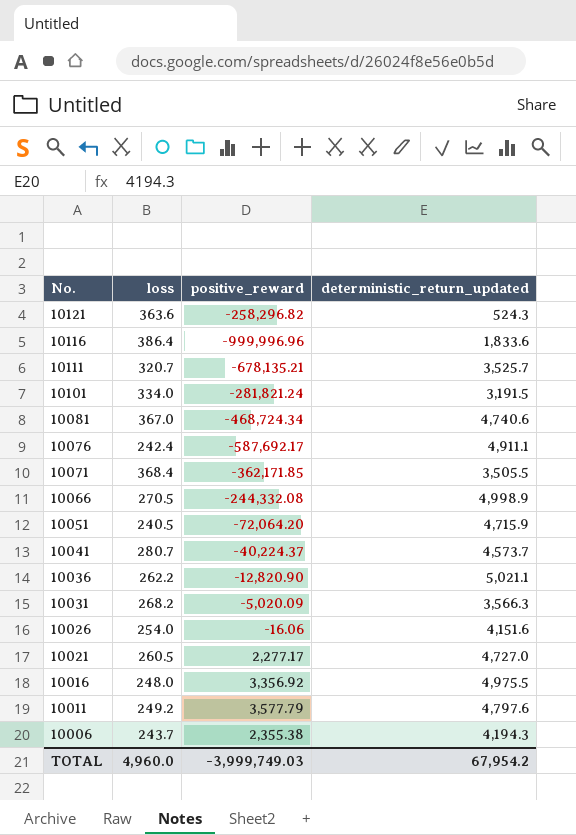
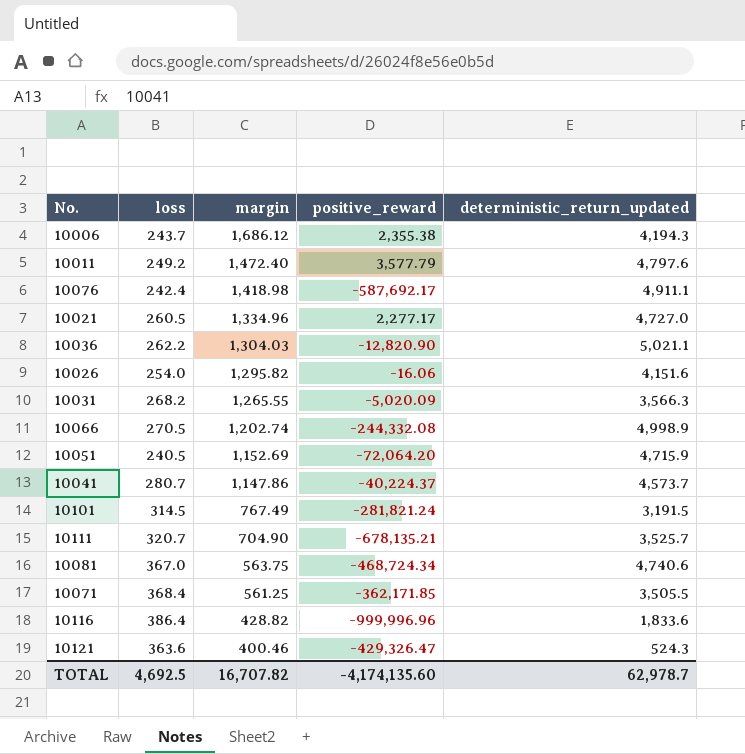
row order: No. descending -> margin descending
column margin | position: none -> 3
row 10016: 248.0 | 3,356.92 | 4,975.5 -> none
10101 | loss: 334.0 -> 314.5
10121 | positive_reward: -258,296.82 -> -429,326.47
TOTAL | loss: 4,960.0 -> 4,692.5
TOTAL | positive_reward: -3,999,749.03 -> -4,174,135.60
TOTAL | deterministic_return_updated: 67,954.2 -> 62,978.7

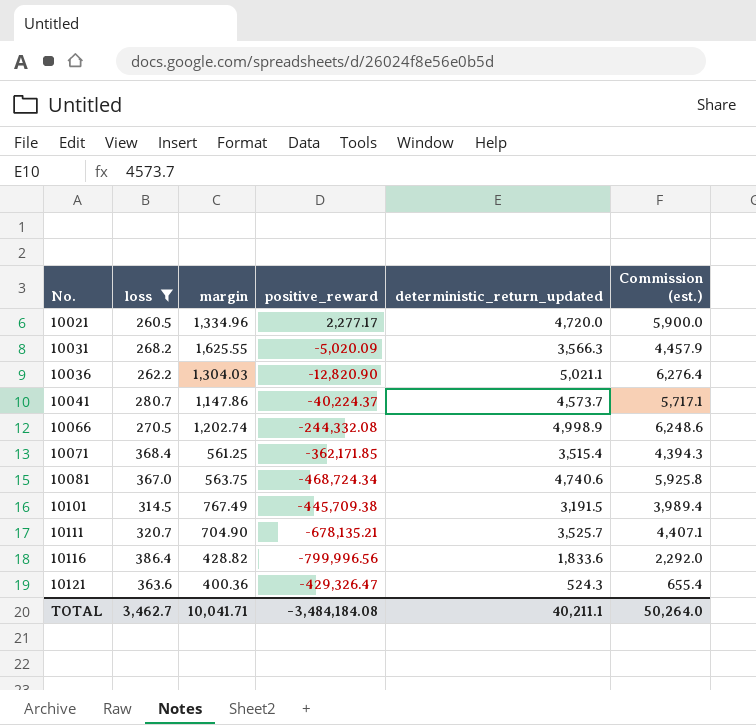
filter: none -> loss >= 260.5
row order: margin descending -> No. ascending
column Commission (est.) | formula: none -> [deterministic_return_updated] * 1.25
10021 | deterministic_return_updated: 4,727.0 -> 4,720.0
10031 | margin: 1,265.55 -> 1,625.55
10071 | deterministic_return_updated: 3,505.5 -> 3,515.4
10101 | positive_reward: -281,821.24 -> -445,709.38
10116 | positive_reward: -999,996.96 -> -799,996.56
10121 | margin: 400.46 -> 400.36
TOTAL | loss: 4,692.5 -> 3,462.7
TOTAL | margin: 16,707.82 -> 10,041.71
TOTAL | positive_reward: -4,174,135.60 -> -3,484,184.08
TOTAL | deterministic_return_updated: 62,978.7 -> 40,211.1

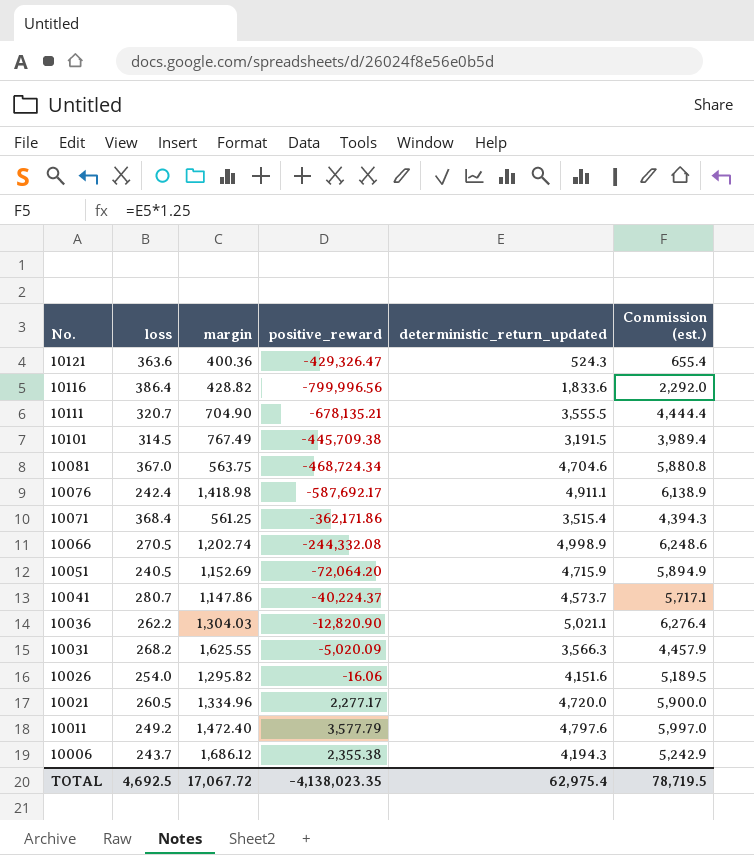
filter: loss >= 260.5 -> none
row order: No. ascending -> No. descending
10111 | deterministic_return_updated: 3,525.7 -> 3,555.5
10111 | Commission (est.): 4,407.1 -> 4,444.4
10081 | deterministic_return_updated: 4,740.6 -> 4,704.6
10081 | Commission (est.): 5,925.8 -> 5,880.8
10071 | positive_reward: -362,171.85 -> -362,171.86
TOTAL | loss: 3,462.7 -> 4,692.5
TOTAL | margin: 10,041.71 -> 17,067.72
TOTAL | positive_reward: -3,484,184.08 -> -4,138,023.35
TOTAL | deterministic_return_updated: 40,211.1 -> 62,975.4
TOTAL | Commission (est.): 50,264.0 -> 78,719.5

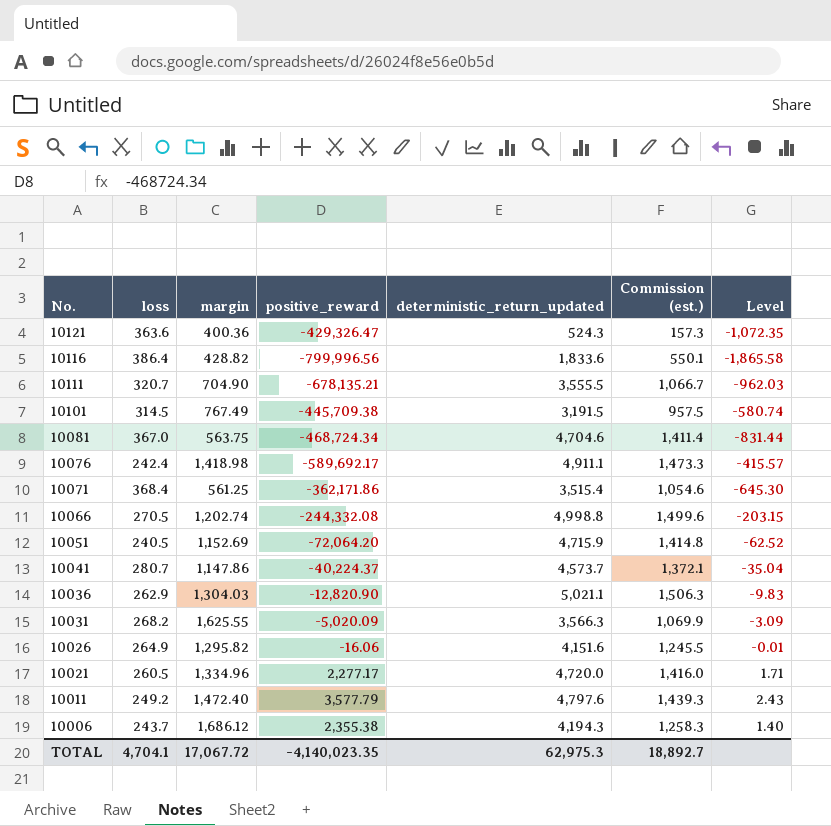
column Commission (est.) | formula: [deterministic_return_updated] * 1.25 -> [deterministic_return_updated] * 0.3
column Level | formula: none -> [positive_reward] / [margin]
10076 | positive_reward: -587,692.17 -> -589,692.17
10066 | deterministic_return_updated: 4,998.9 -> 4,998.8
10036 | loss: 262.2 -> 262.9
10026 | loss: 254.0 -> 264.9
TOTAL | loss: 4,692.5 -> 4,704.1
TOTAL | positive_reward: -4,138,023.35 -> -4,140,023.35
TOTAL | deterministic_return_updated: 62,975.4 -> 62,975.3
TOTAL | Commission (est.): 78,719.5 -> 18,892.7

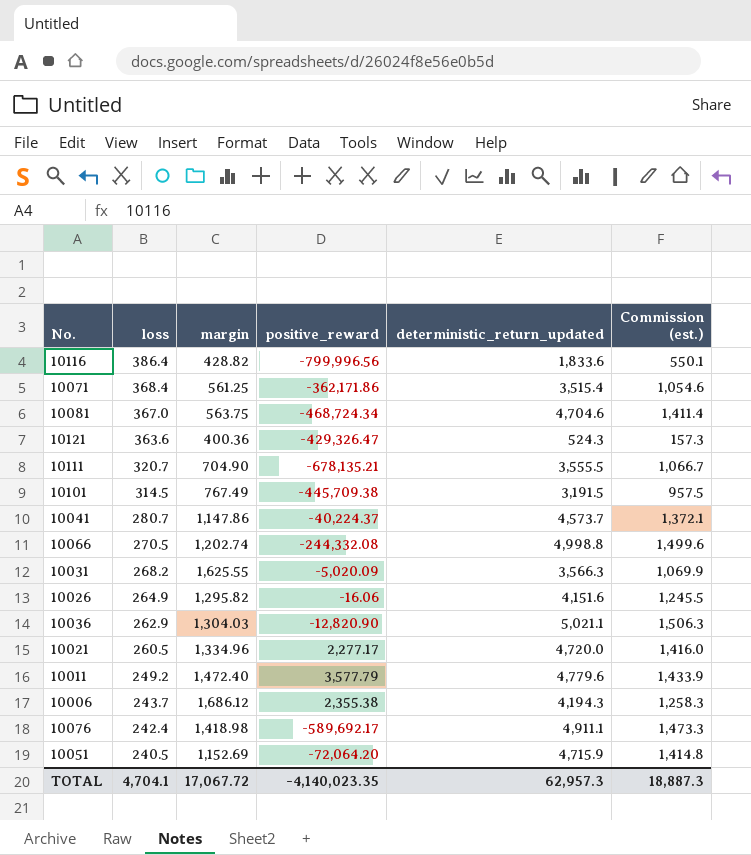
row order: No. descending -> loss descending
column Level | formula: [positive_reward] / [margin] -> none
10011 | deterministic_return_updated: 4,797.6 -> 4,779.6
10011 | Commission (est.): 1,439.3 -> 1,433.9
TOTAL | deterministic_return_updated: 62,975.3 -> 62,957.3
TOTAL | Commission (est.): 18,892.7 -> 18,887.3

